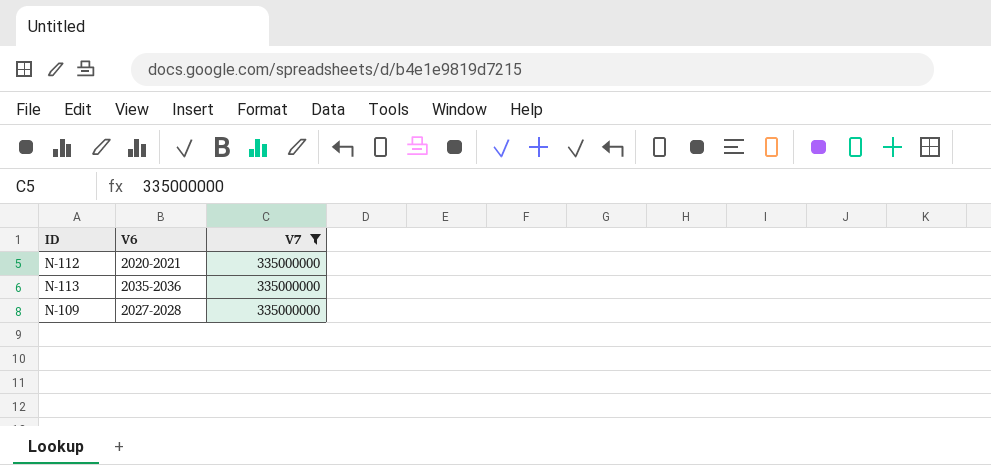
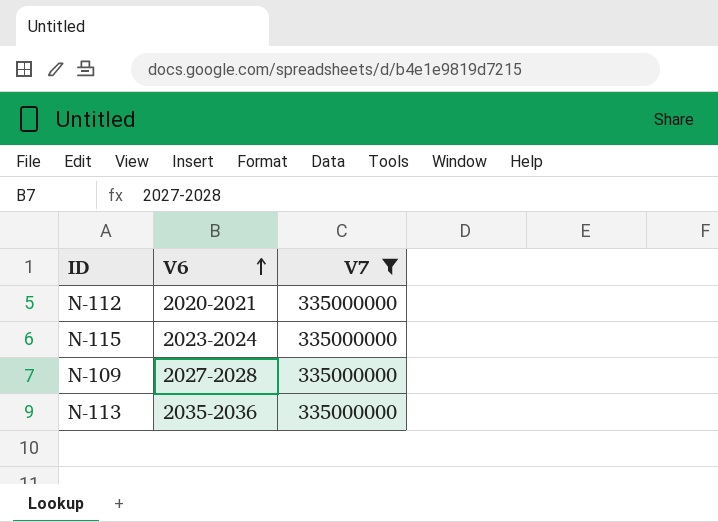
row order: none -> V6 ascending
row N-115: none -> 2023-2024 | 335000000

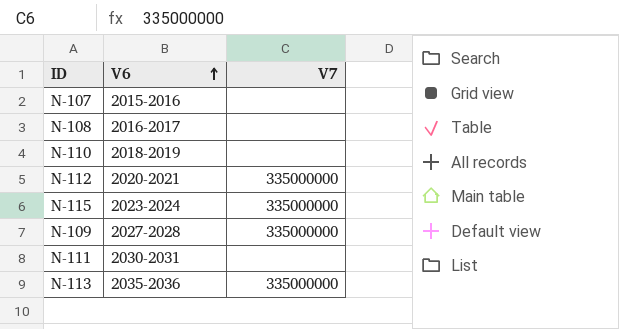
filter: V7 = 335000000 -> none

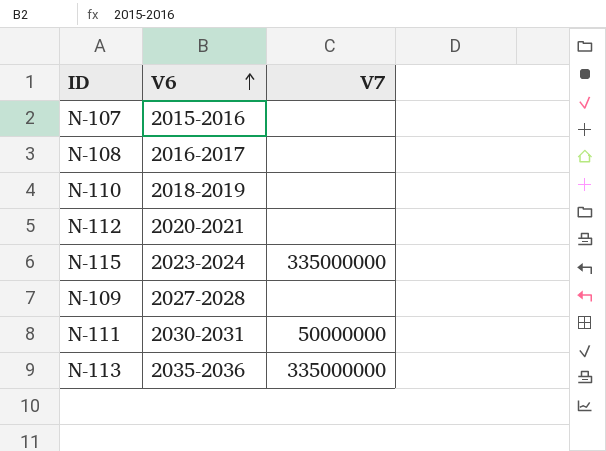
N-112 | V7: 335000000 -> none
N-109 | V7: 335000000 -> none
N-111 | V7: none -> 50000000

